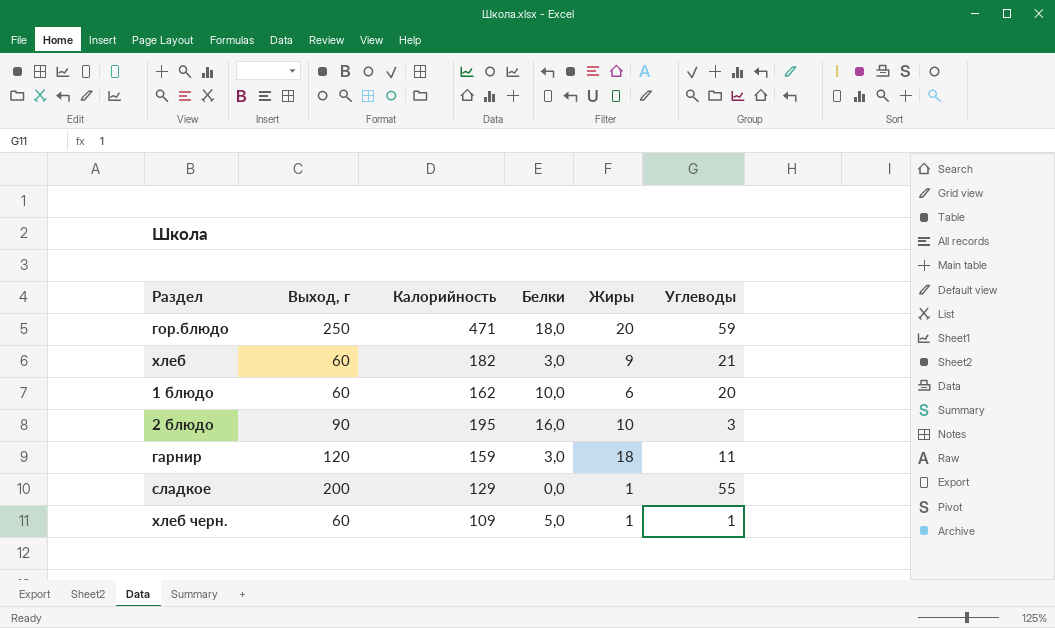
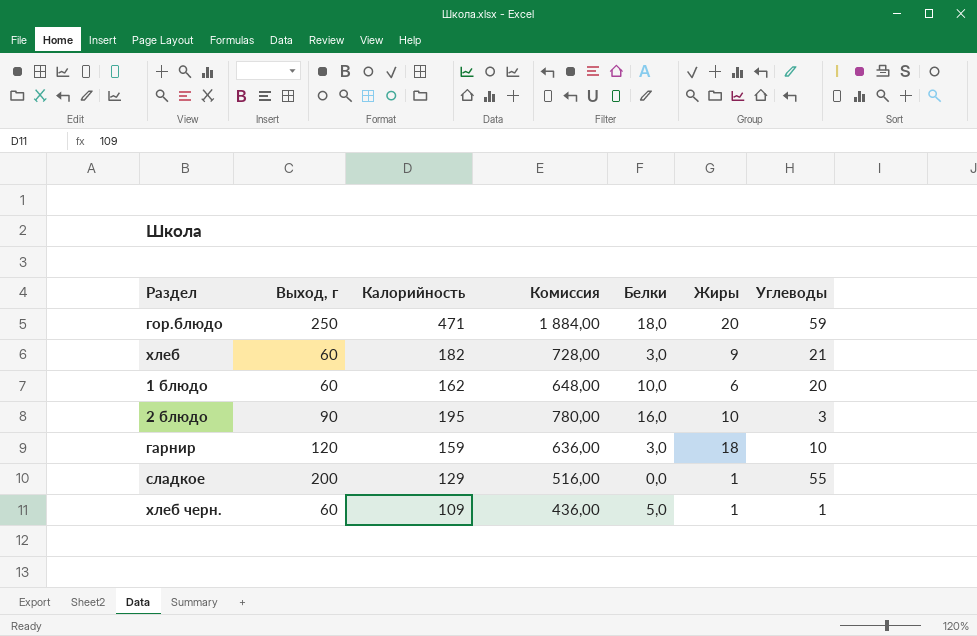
column Комиссия | formula: none -> [Калорийность] * 4
гарнир | Углеводы: 11 -> 10

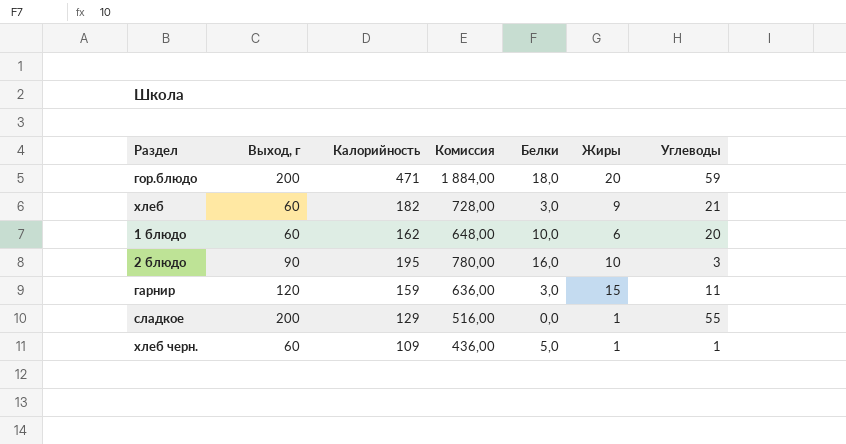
гор.блюдо | Выход, г: 250 -> 200
гарнир | Жиры: 18 -> 15
гарнир | Углеводы: 10 -> 11

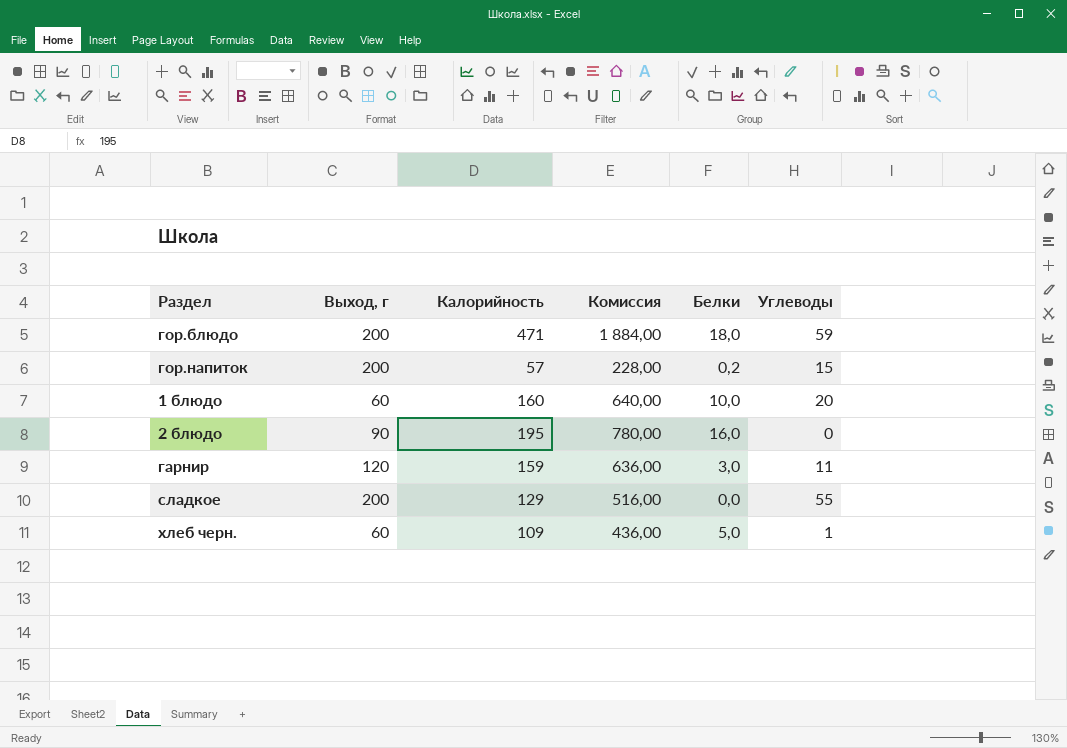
column Жиры | position: 6 -> none
row хлеб: 60 | 182 | 728,00 | 3,0 | 9 | 21 -> none
row гор.напиток: none -> 200 | 57 | 228,00 | 0,2 | 15
1 блюдо | Калорийность: 162 -> 160
1 блюдо | Комиссия: 648,00 -> 640,00
2 блюдо | Углеводы: 3 -> 0

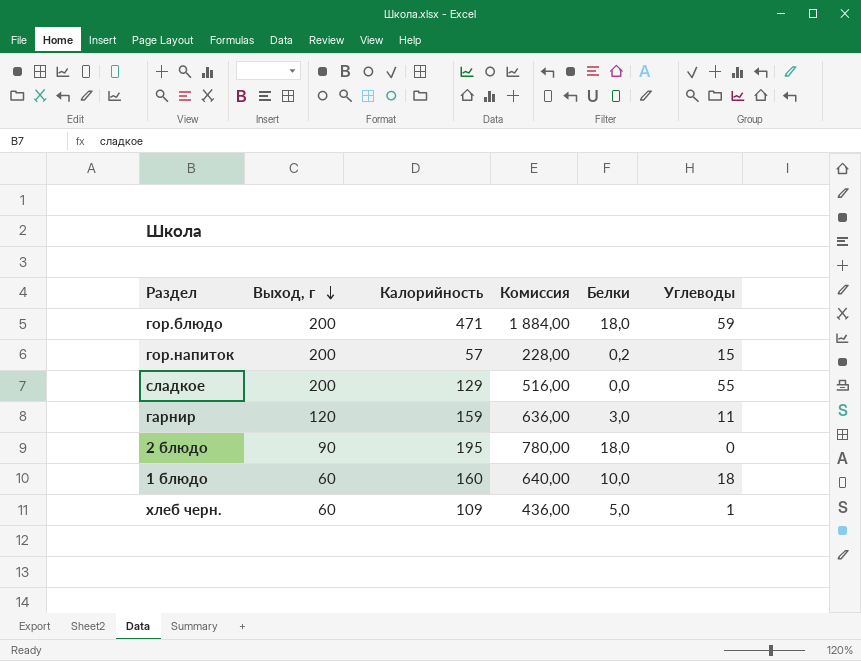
row order: none -> Выход, г descending
2 блюдо | Белки: 16,0 -> 18,0
1 блюдо | Углеводы: 20 -> 18

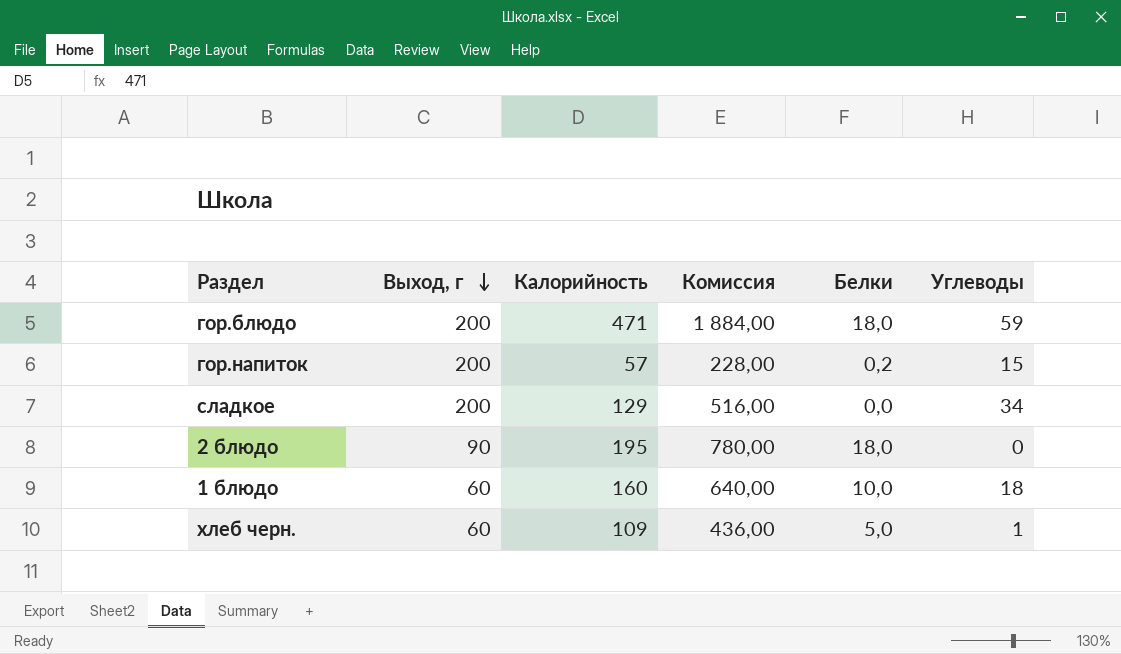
row гарнир: 120 | 159 | 636,00 | 3,0 | 11 -> none
сладкое | Углеводы: 55 -> 34

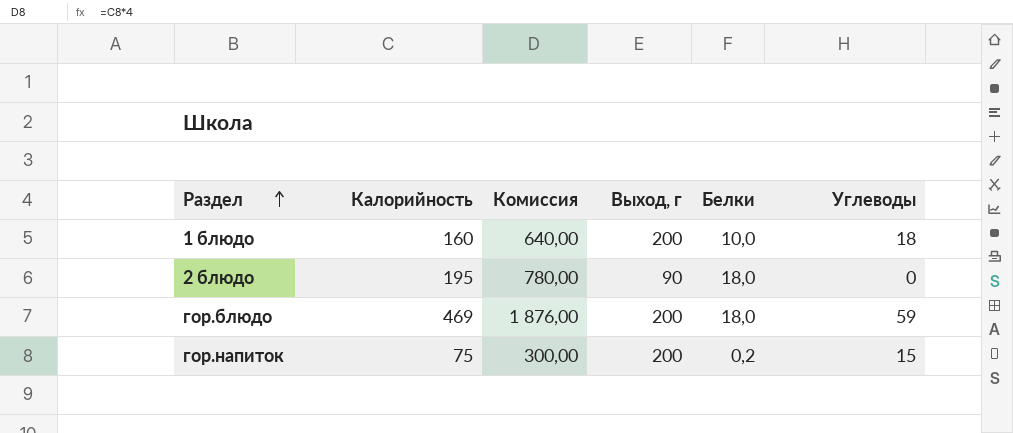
row order: Выход, г descending -> Раздел ascending
column Выход, г | position: 2 -> 4
row сладкое: 200 | 129 | 516,00 | 0,0 | 34 -> none
row хлеб черн.: 60 | 109 | 436,00 | 5,0 | 1 -> none
1 блюдо | Выход, г: 60 -> 200
гор.блюдо | Калорийность: 471 -> 469
гор.блюдо | Комиссия: 1 884,00 -> 1 876,00
гор.напиток | Калорийность: 57 -> 75
гор.напиток | Комиссия: 228,00 -> 300,00

